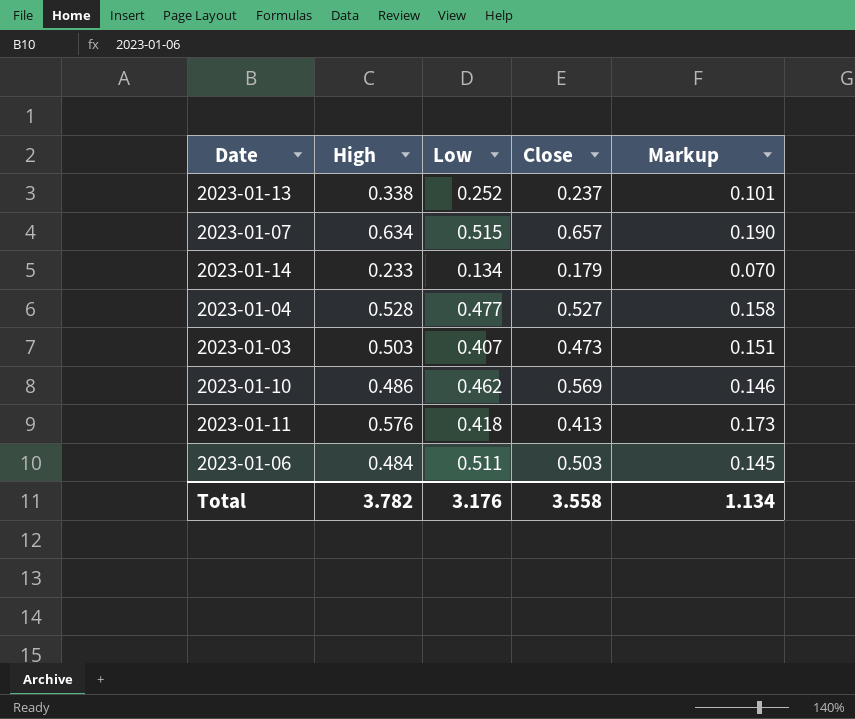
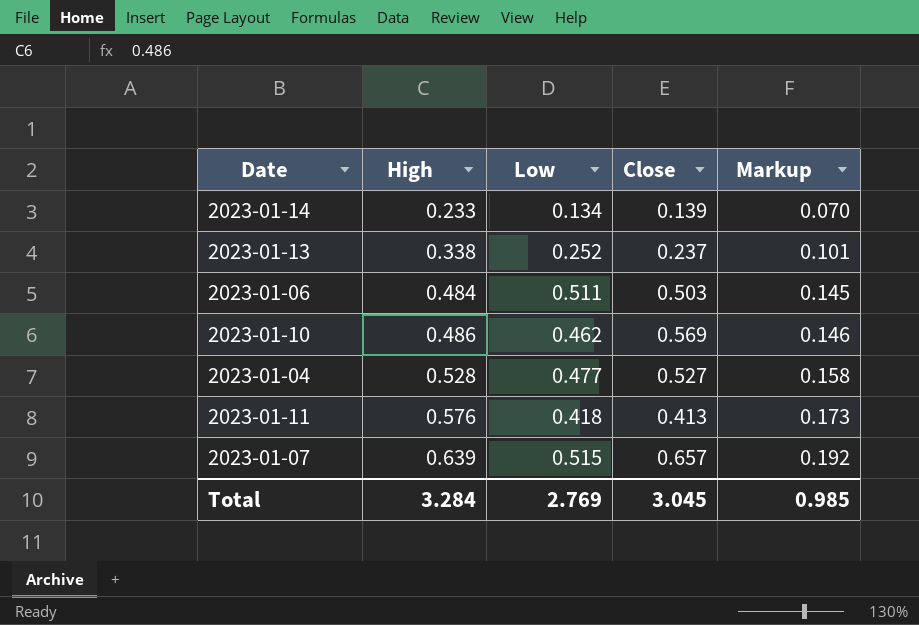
row order: none -> High ascending
row 2023-01-03: 0.503 | 0.407 | 0.473 | 0.151 -> none
2023-01-14 | Close: 0.179 -> 0.139
2023-01-07 | High: 0.634 -> 0.639
2023-01-07 | Markup: 0.190 -> 0.192
Total | High: 3.782 -> 3.284
Total | Low: 3.176 -> 2.769
Total | Close: 3.558 -> 3.045
Total | Markup: 1.134 -> 0.985

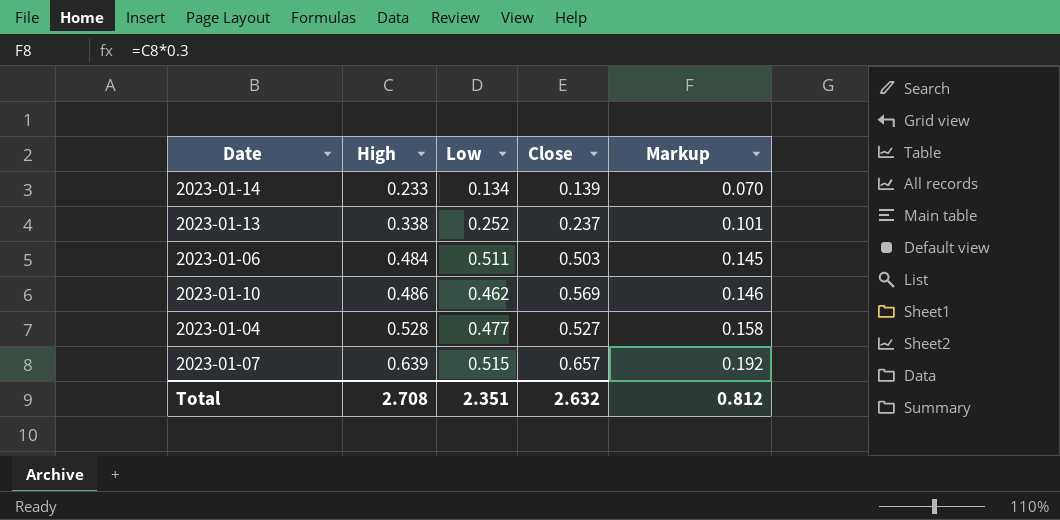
row 2023-01-11: 0.576 | 0.418 | 0.413 | 0.173 -> none
Total | High: 3.284 -> 2.708
Total | Low: 2.769 -> 2.351
Total | Close: 3.045 -> 2.632
Total | Markup: 0.985 -> 0.812

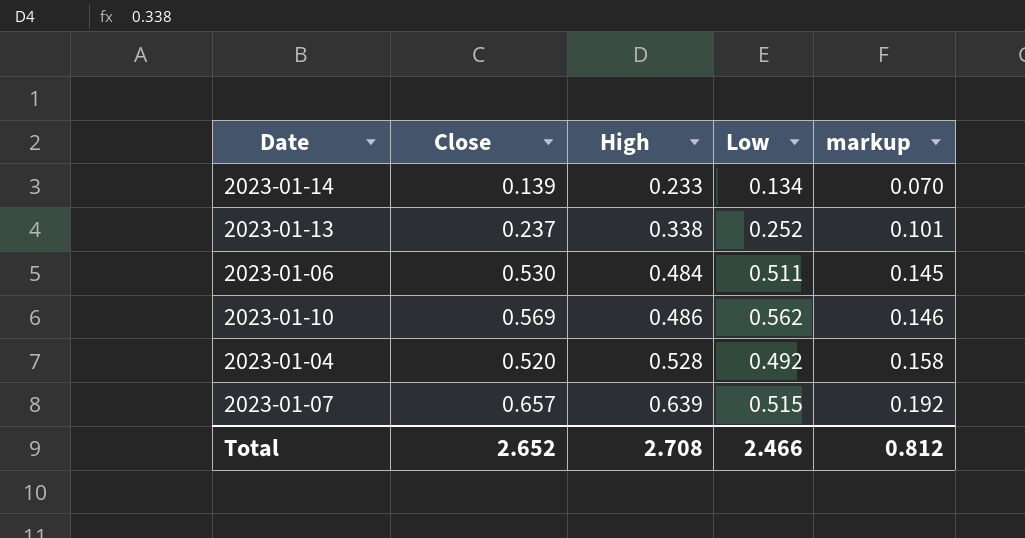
column Close | position: 4 -> 2
column name: Markup -> markup
2023-01-06 | Close: 0.503 -> 0.530
2023-01-10 | Low: 0.462 -> 0.562
2023-01-04 | Close: 0.527 -> 0.520
2023-01-04 | Low: 0.477 -> 0.492
Total | Close: 2.632 -> 2.652
Total | Low: 2.351 -> 2.466

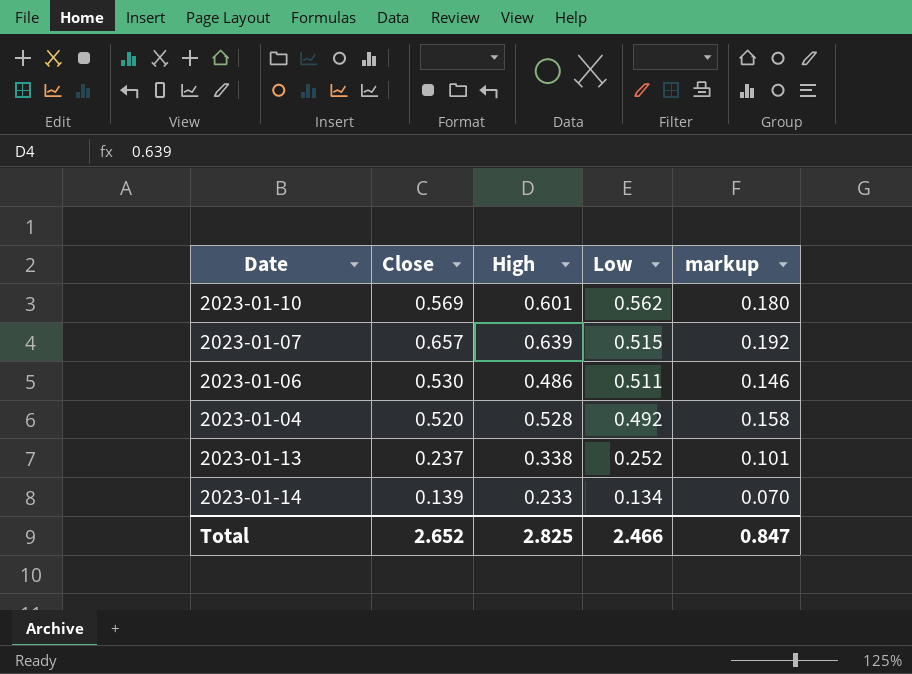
row order: High ascending -> Low descending
2023-01-10 | High: 0.486 -> 0.601
2023-01-10 | markup: 0.146 -> 0.180
2023-01-06 | High: 0.484 -> 0.486
2023-01-06 | markup: 0.145 -> 0.146
Total | High: 2.708 -> 2.825
Total | markup: 0.812 -> 0.847

